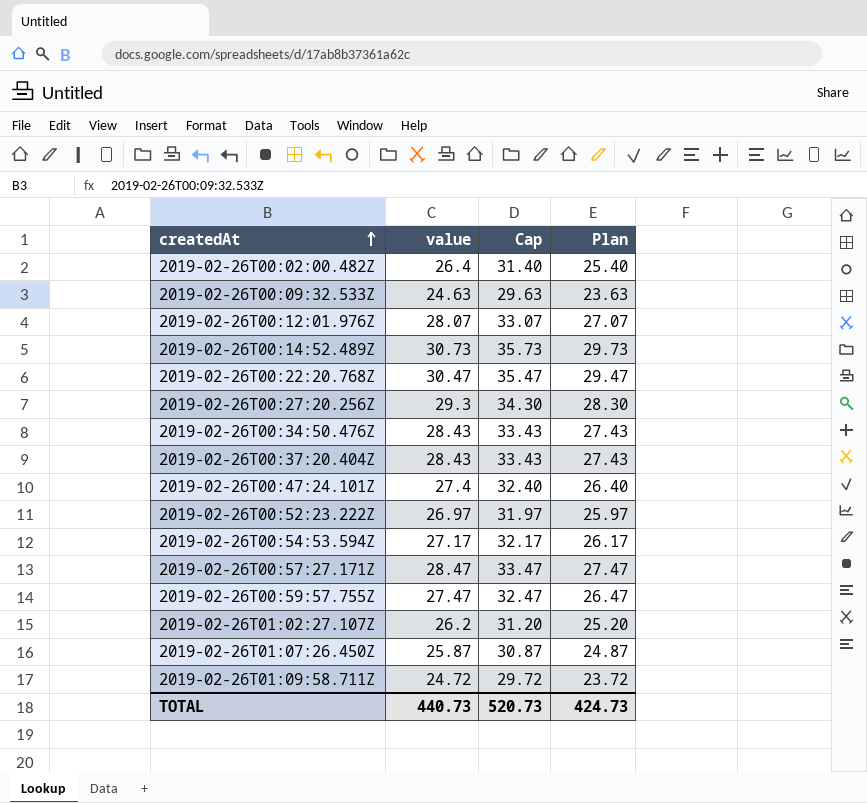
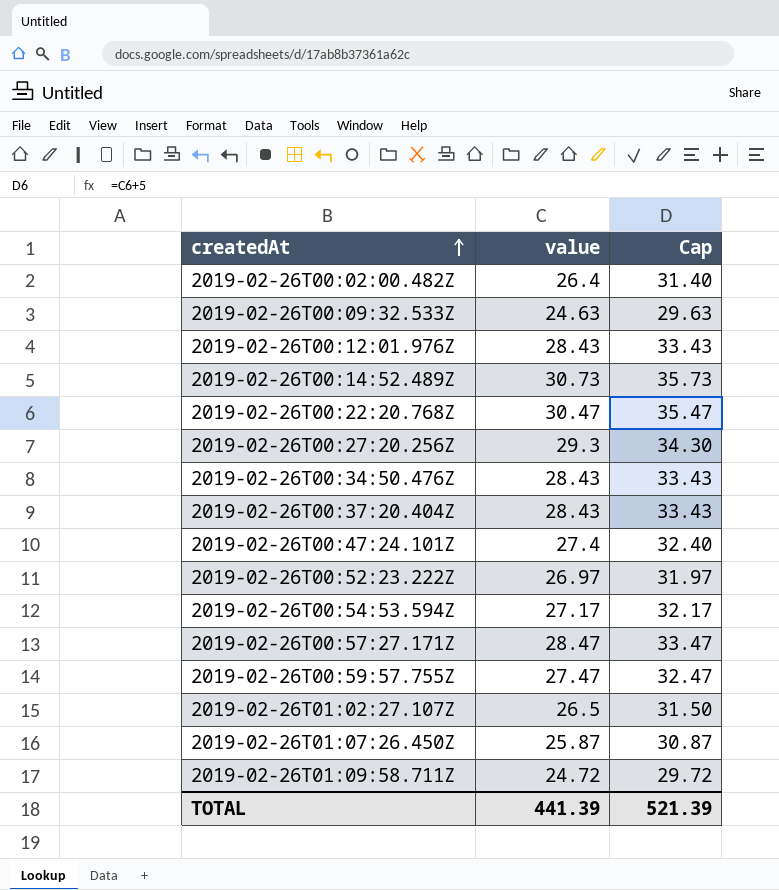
column Plan | formula: [value] - 1 -> none
2019-02-26T00:12:01.976Z | value: 28.07 -> 28.43
2019-02-26T00:12:01.976Z | Cap: 33.07 -> 33.43
2019-02-26T01:02:27.107Z | value: 26.2 -> 26.5
2019-02-26T01:02:27.107Z | Cap: 31.20 -> 31.50
TOTAL | value: 440.73 -> 441.39
TOTAL | Cap: 520.73 -> 521.39

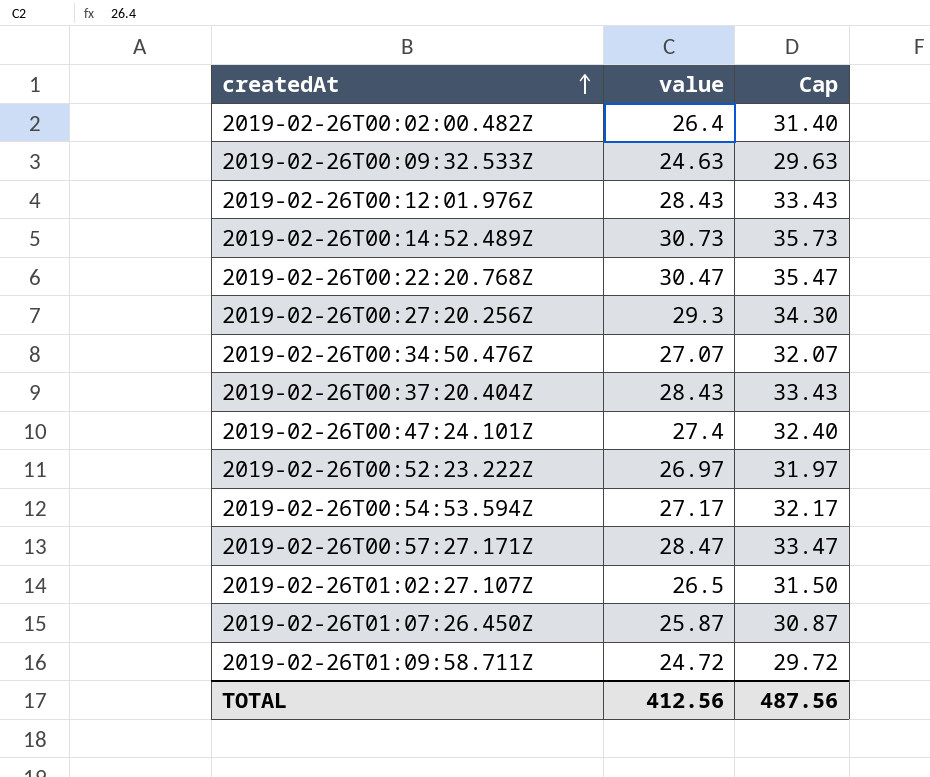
row 2019-02-26T00:59:57.755Z: 27.47 | 32.47 -> none
2019-02-26T00:34:50.476Z | value: 28.43 -> 27.07
2019-02-26T00:34:50.476Z | Cap: 33.43 -> 32.07
TOTAL | value: 441.39 -> 412.56
TOTAL | Cap: 521.39 -> 487.56

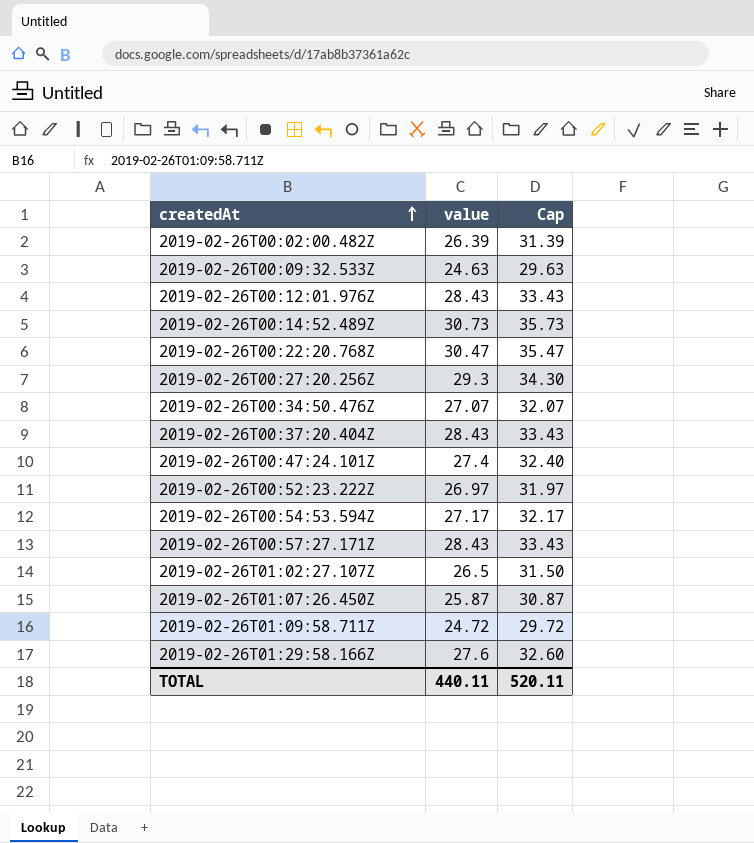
2019-02-26T00:02:00.482Z | value: 26.4 -> 26.39
2019-02-26T00:02:00.482Z | Cap: 31.40 -> 31.39
2019-02-26T00:57:27.171Z | value: 28.47 -> 28.43
2019-02-26T00:57:27.171Z | Cap: 33.47 -> 33.43
row 2019-02-26T01:29:58.166Z: none -> 27.6 | 32.60
TOTAL | value: 412.56 -> 440.11
TOTAL | Cap: 487.56 -> 520.11

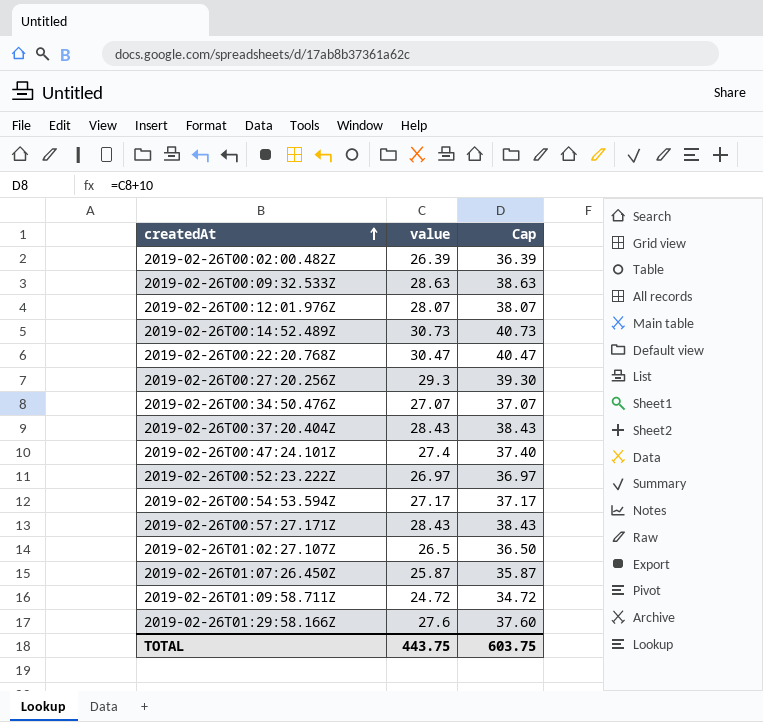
column Cap | formula: [value] + 5 -> [value] + 10
2019-02-26T00:09:32.533Z | value: 24.63 -> 28.63
2019-02-26T00:12:01.976Z | value: 28.43 -> 28.07
TOTAL | value: 440.11 -> 443.75
TOTAL | Cap: 520.11 -> 603.75

